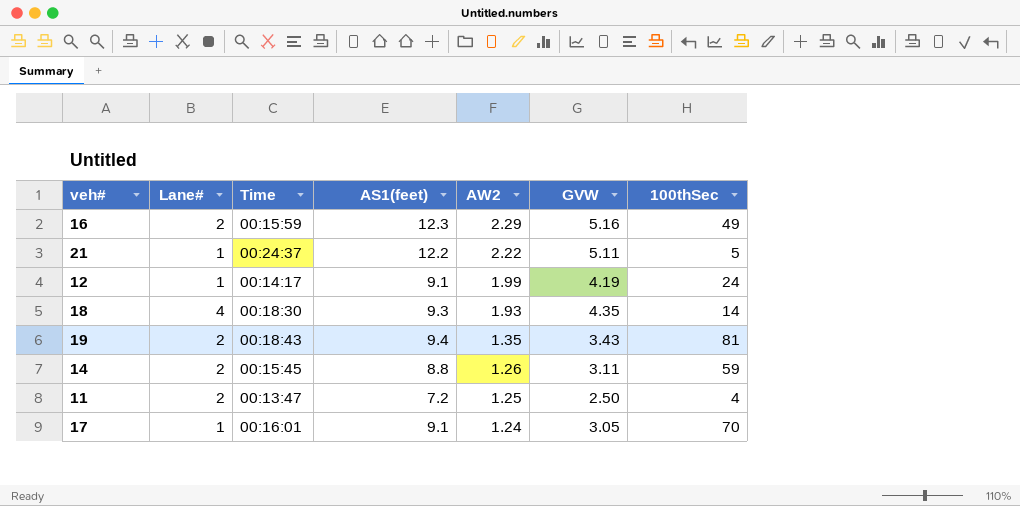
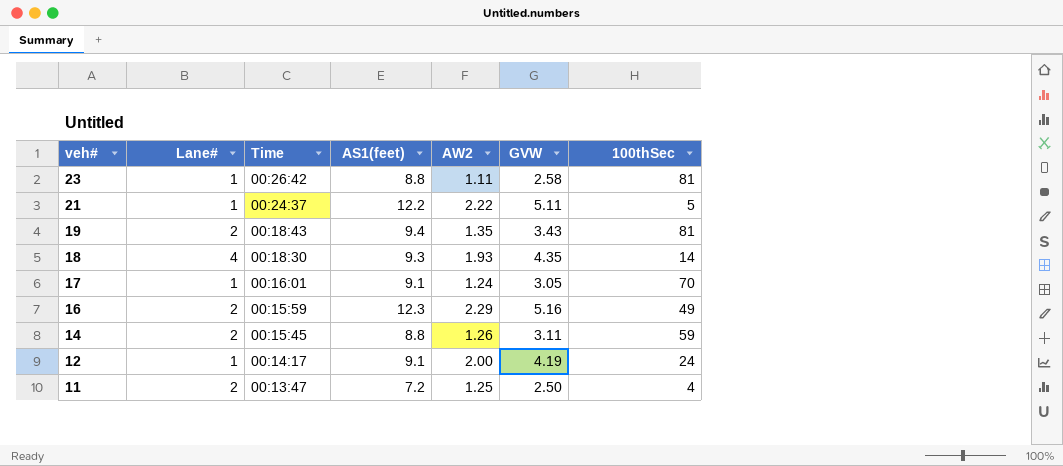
row order: AW2 descending -> veh# descending
row 23: none -> 1 | 00:26:42 | 8.8 | 1.11 | 2.58 | 81
12 | AW2: 1.99 -> 2.00

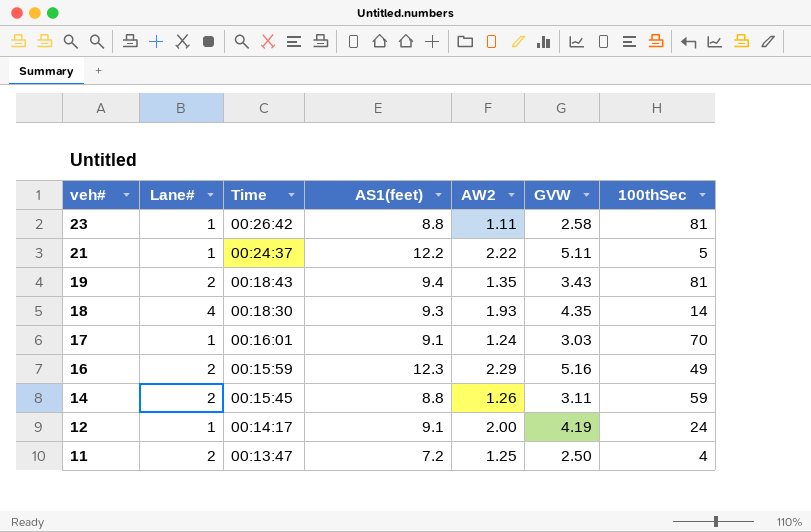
17 | GVW: 3.05 -> 3.03

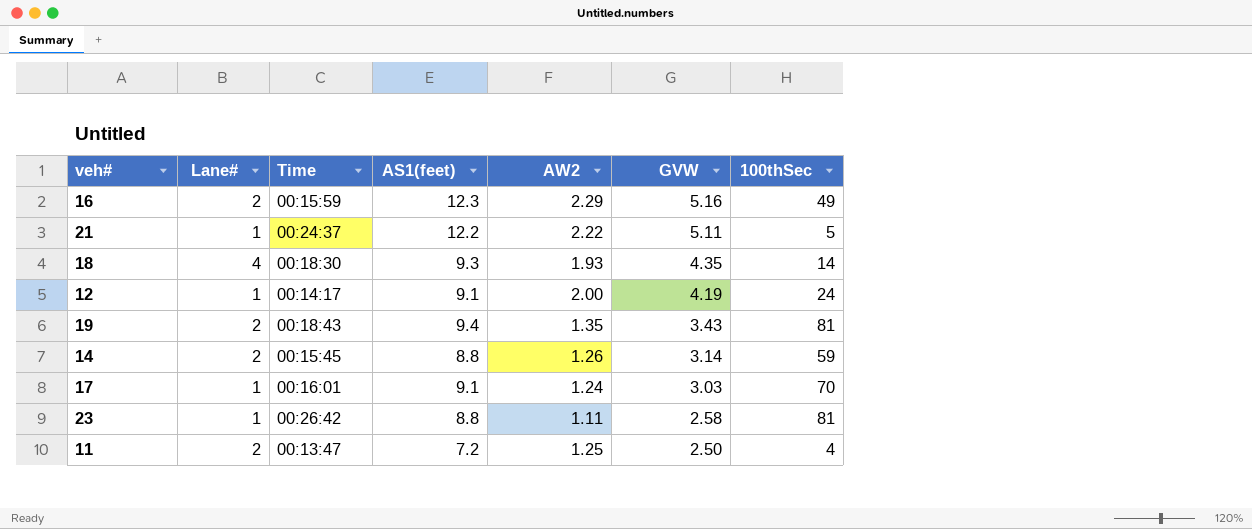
row order: veh# descending -> GVW descending
14 | GVW: 3.11 -> 3.14

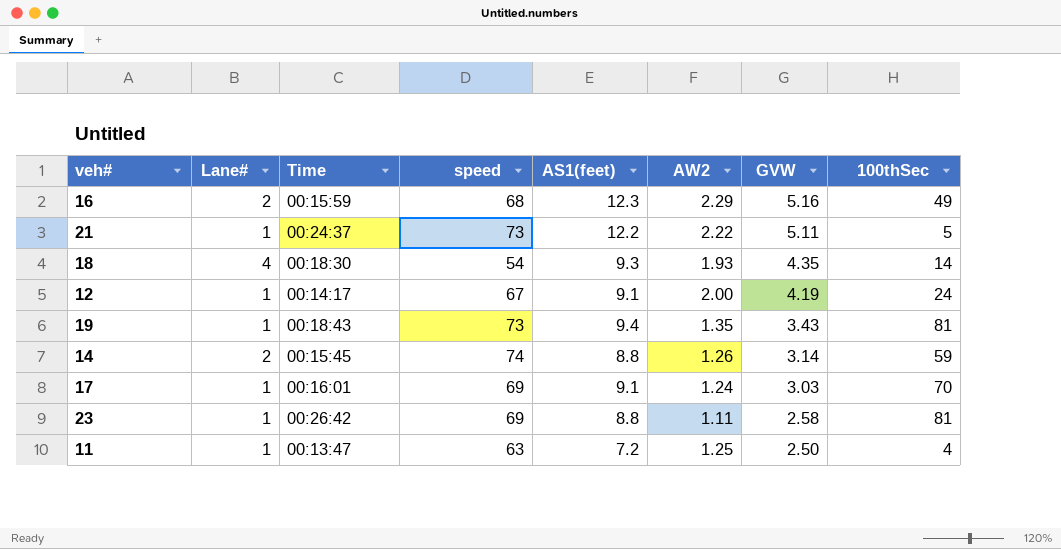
column speed | position: none -> 4
19 | Lane#: 2 -> 1
11 | Lane#: 2 -> 1

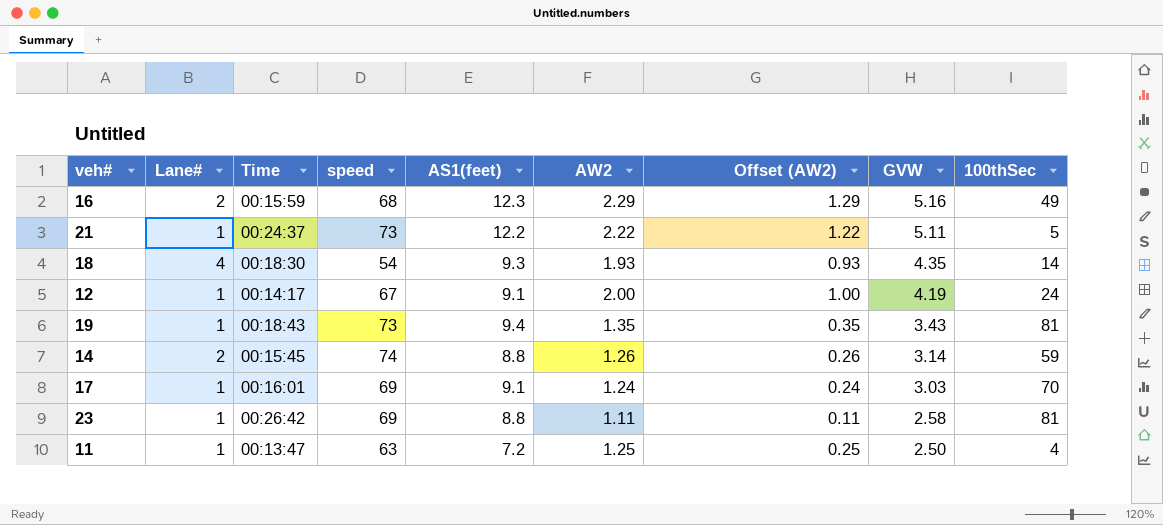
column Offset (AW2) | formula: none -> [AW2] - 1

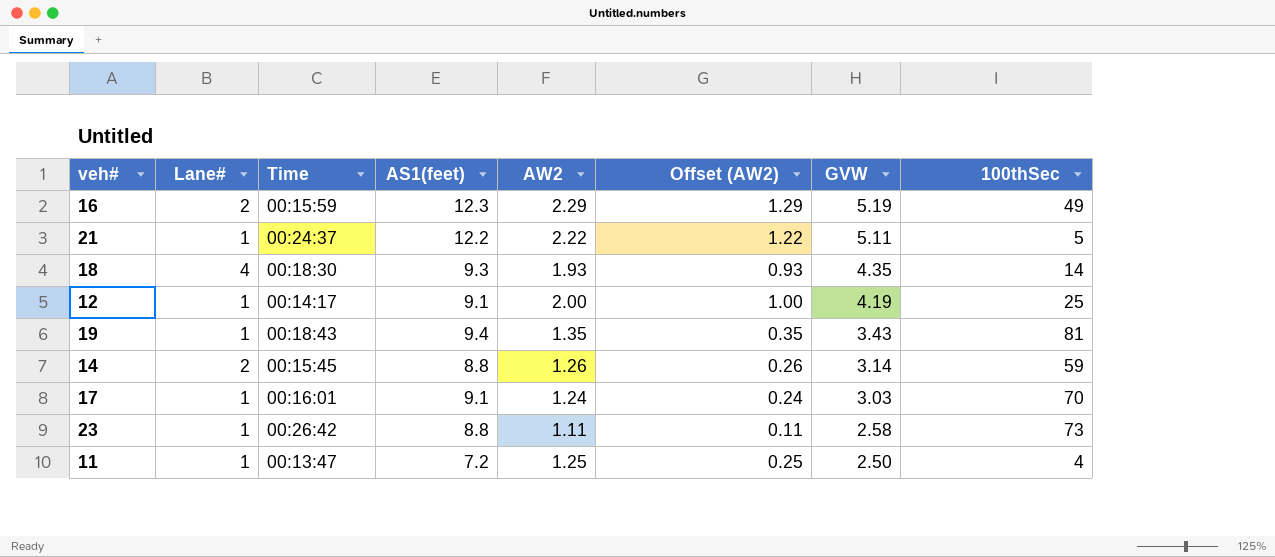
column speed | position: 4 -> none
16 | GVW: 5.16 -> 5.19
12 | 100thSec: 24 -> 25
23 | 100thSec: 81 -> 73

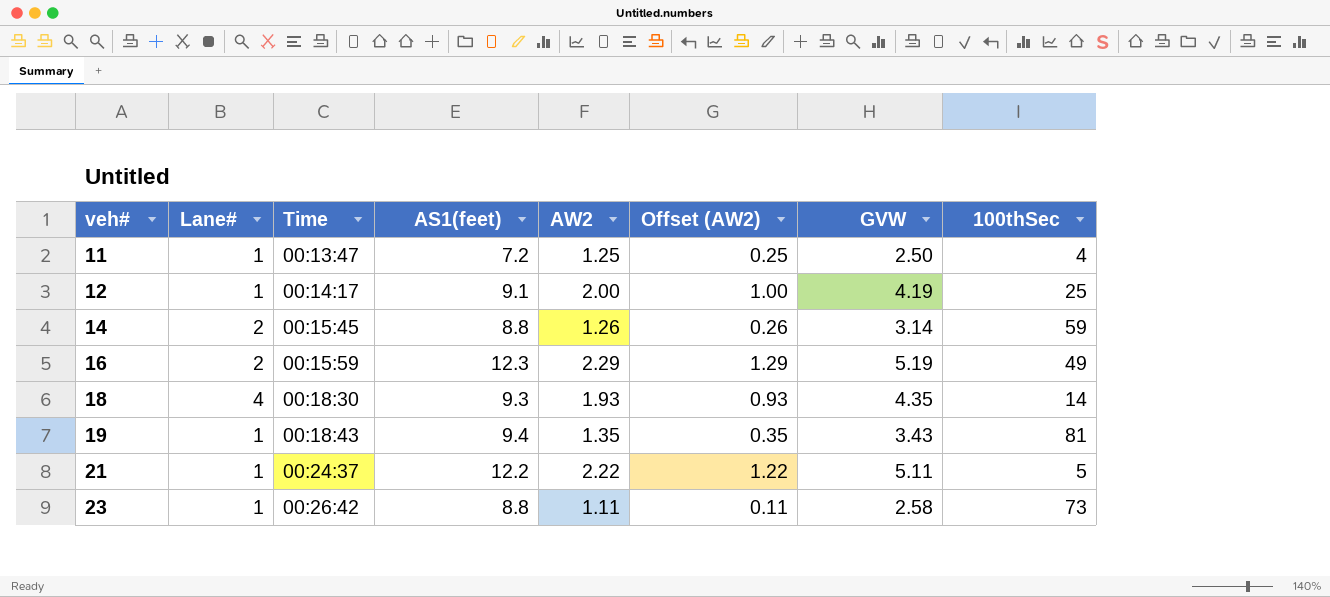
row order: GVW descending -> veh# ascending
row 17: 1 | 00:16:01 | 9.1 | 1.24 | 0.24 | 3.03 | 70 -> none

